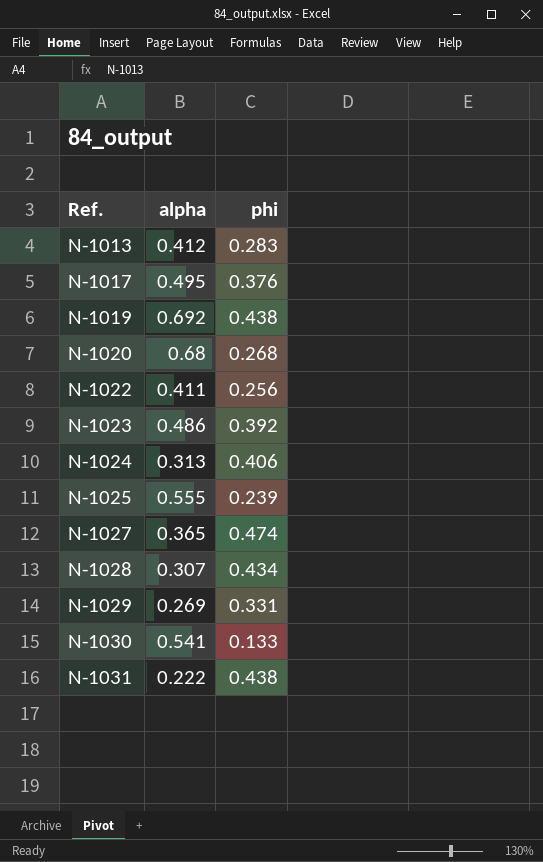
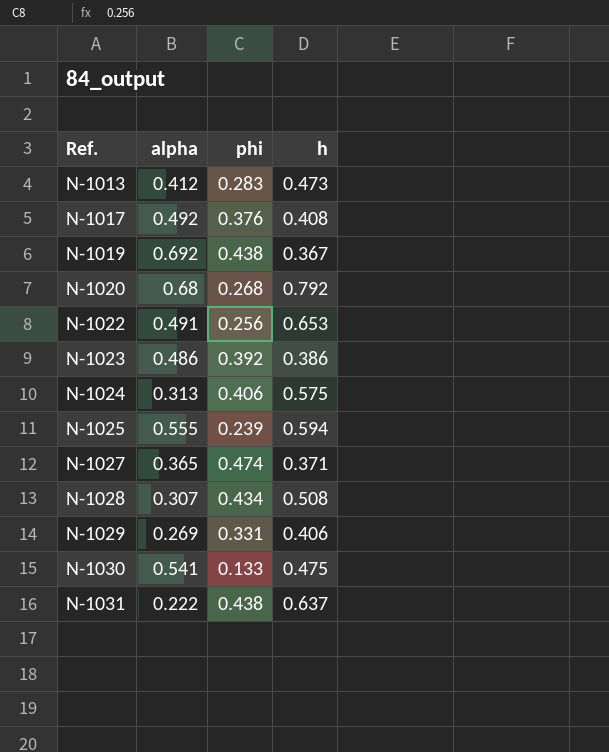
column h | position: none -> 4
N-1017 | alpha: 0.495 -> 0.492
N-1022 | alpha: 0.411 -> 0.491

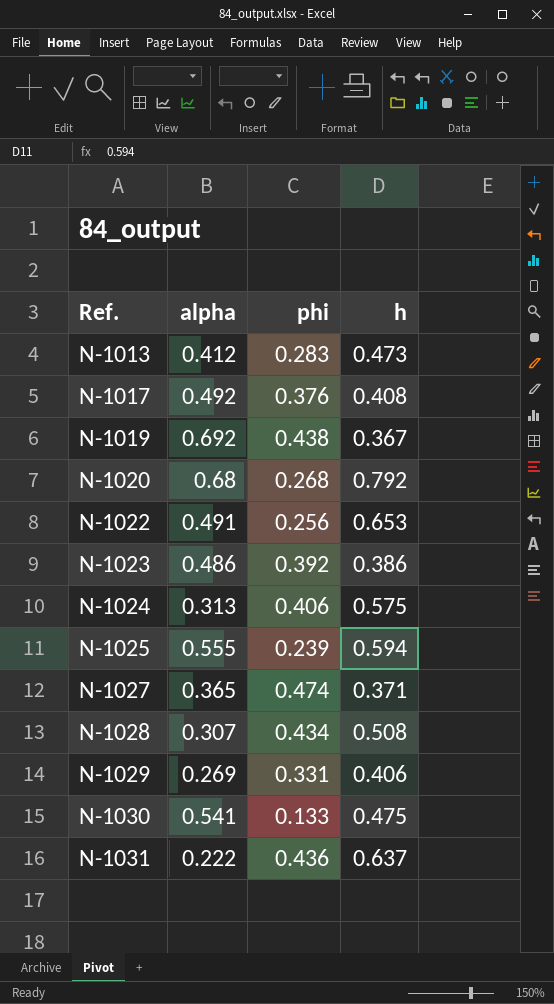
N-1031 | phi: 0.438 -> 0.436

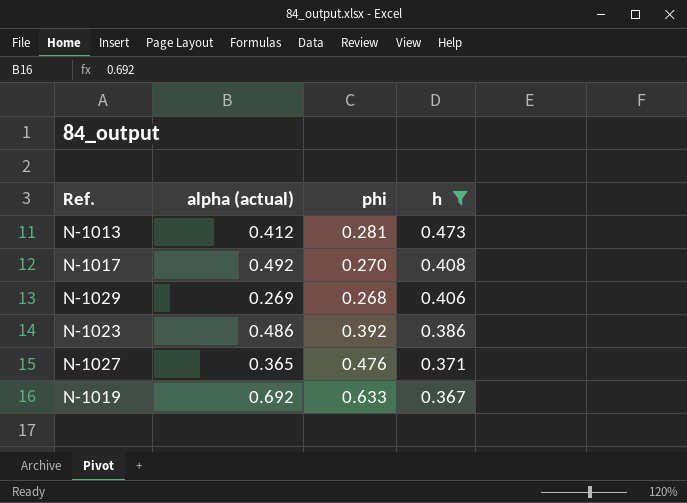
filter: none -> h <= 0.473
row order: Ref. ascending -> h descending
column name: alpha -> alpha (actual)
N-1013 | phi: 0.283 -> 0.281
N-1017 | phi: 0.376 -> 0.270
N-1029 | phi: 0.331 -> 0.268
N-1027 | phi: 0.474 -> 0.476
N-1019 | phi: 0.438 -> 0.633

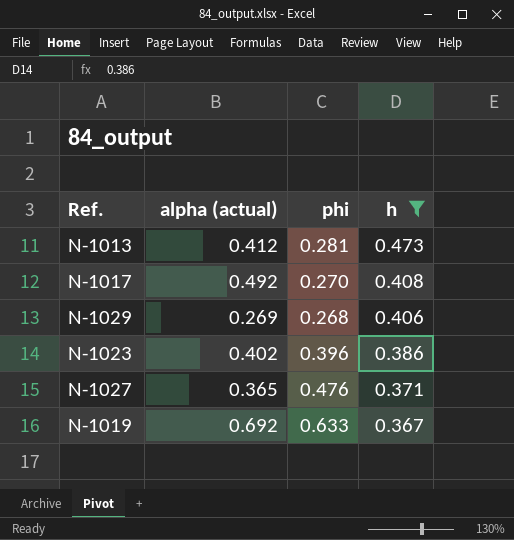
N-1023 | alpha (actual): 0.486 -> 0.402
N-1023 | phi: 0.392 -> 0.396

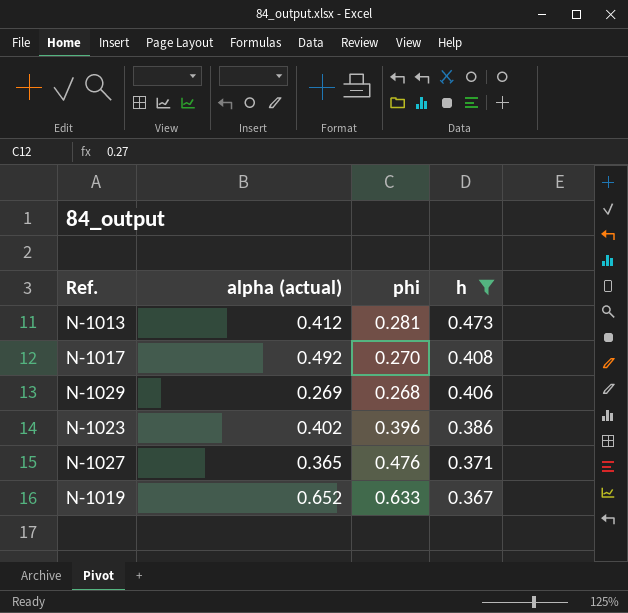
N-1019 | alpha (actual): 0.692 -> 0.652

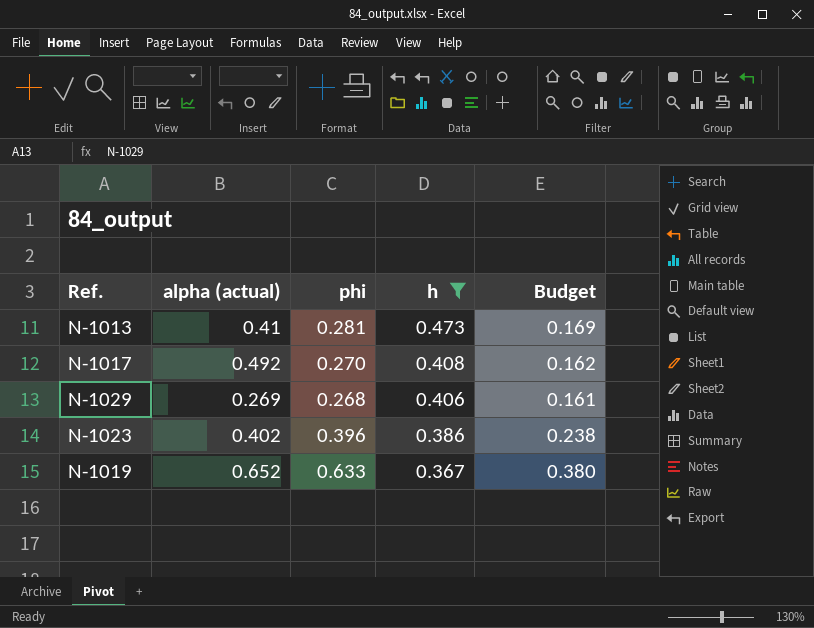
column Budget | formula: none -> [phi] * 0.6
row N-1027: 0.365 | 0.476 | 0.371 -> none
N-1013 | alpha (actual): 0.412 -> 0.41

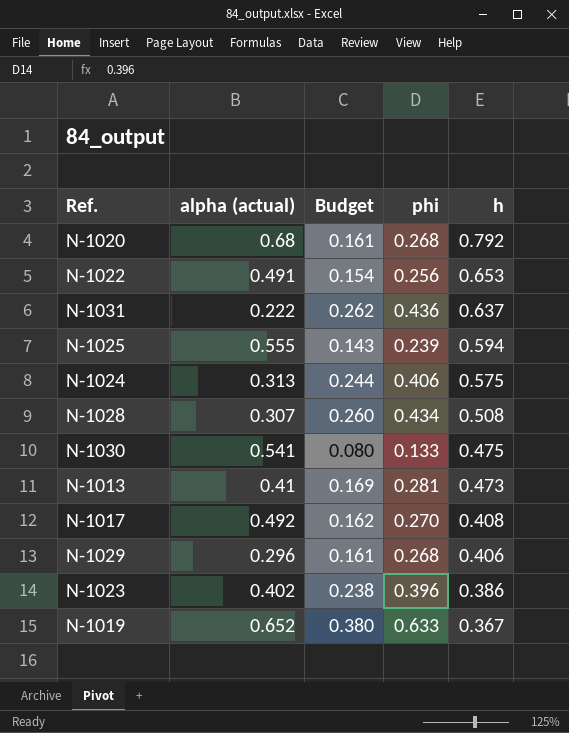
filter: h <= 0.473 -> none
column Budget | position: 5 -> 3
N-1029 | alpha (actual): 0.269 -> 0.296

